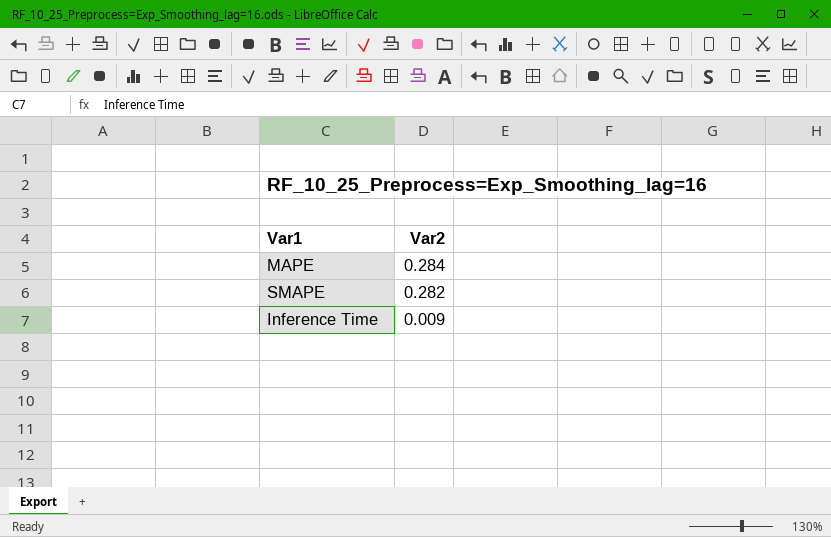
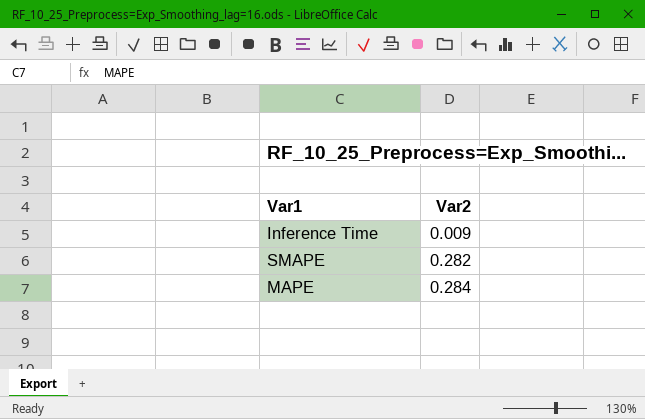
row order: Var2 descending -> Var2 ascending

